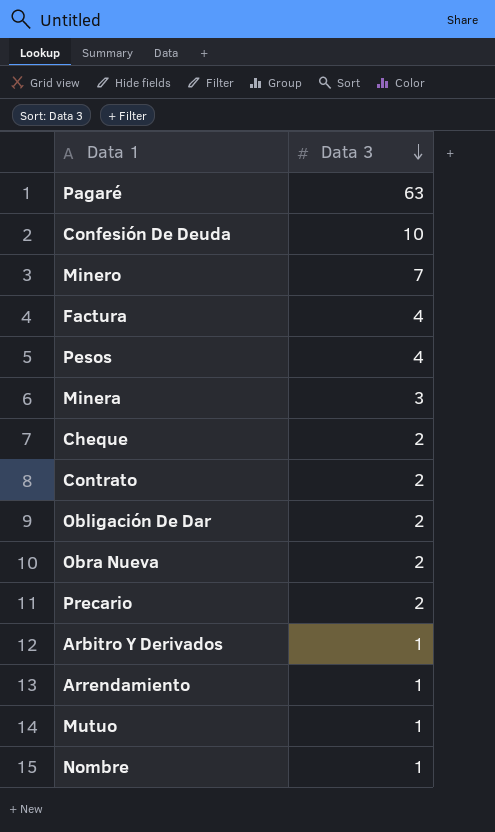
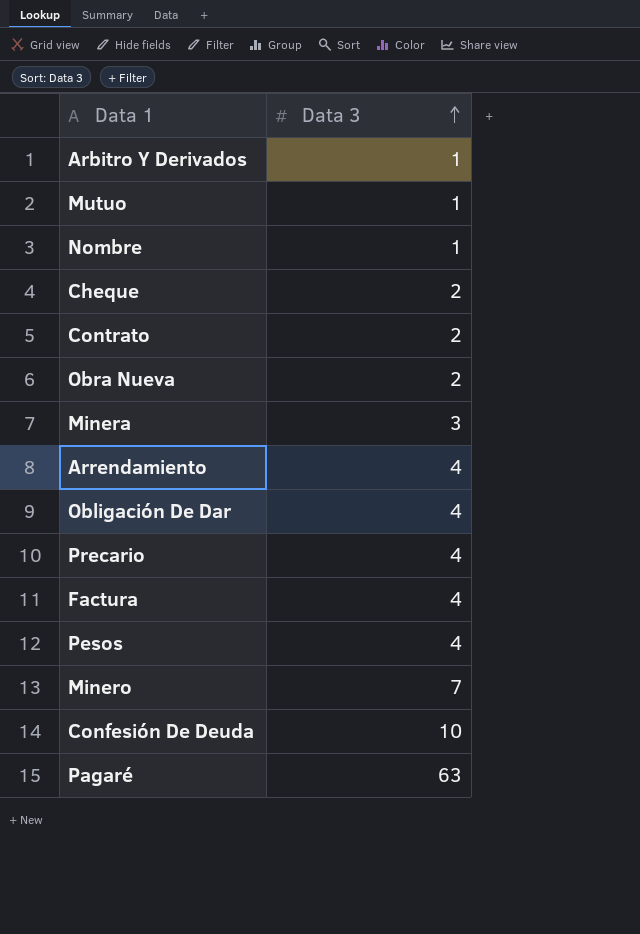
row order: Data 3 descending -> Data 3 ascending
Arrendamiento | Data 3: 1 -> 4
Obligación De Dar | Data 3: 2 -> 4
Precario | Data 3: 2 -> 4

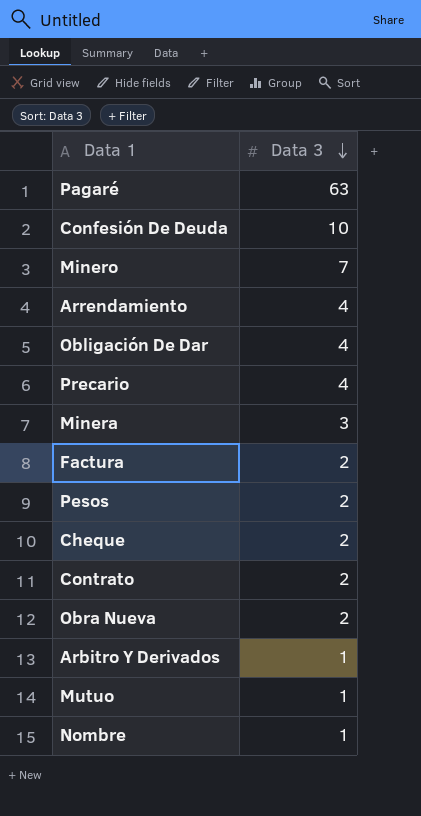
row order: Data 3 ascending -> Data 3 descending
Factura | Data 3: 4 -> 2
Pesos | Data 3: 4 -> 2

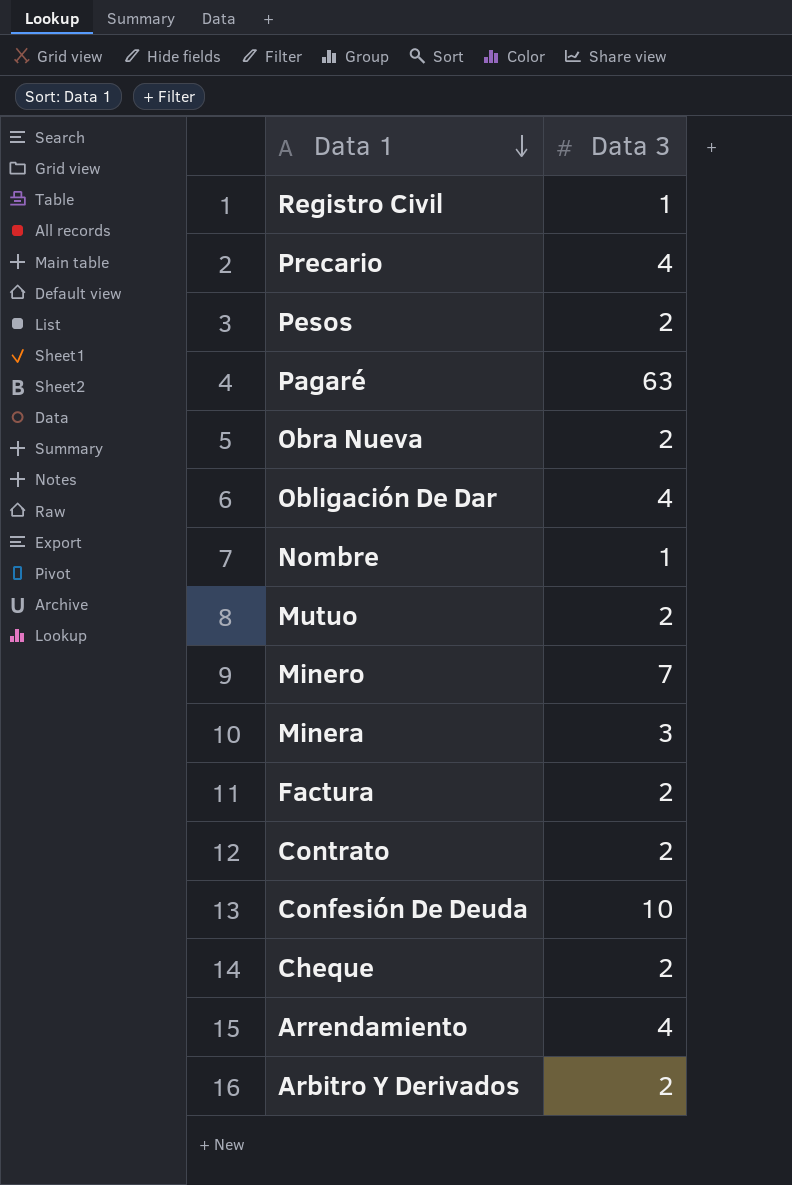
row order: Data 3 descending -> Data 1 descending
row Registro Civil: none -> 1
Mutuo | Data 3: 1 -> 2
Arbitro Y Derivados | Data 3: 1 -> 2

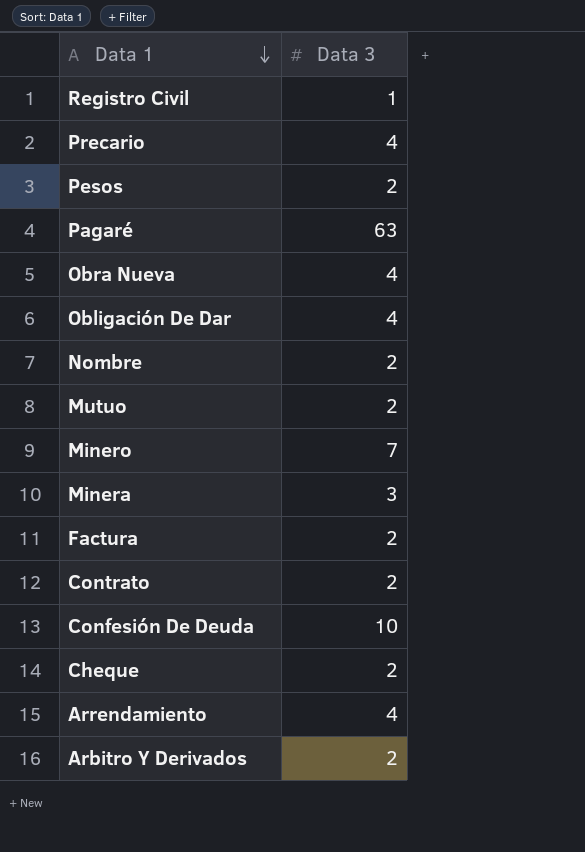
Obra Nueva | Data 3: 2 -> 4
Nombre | Data 3: 1 -> 2

